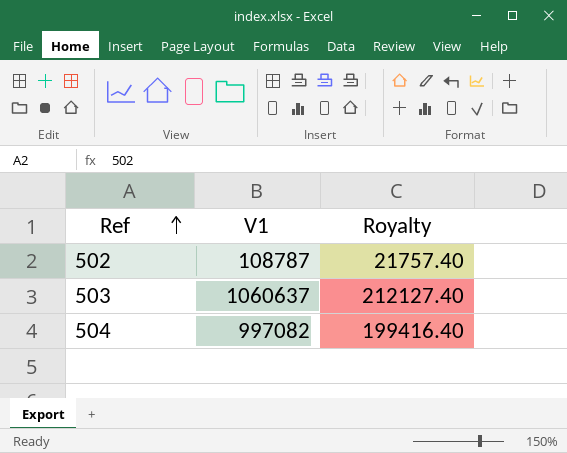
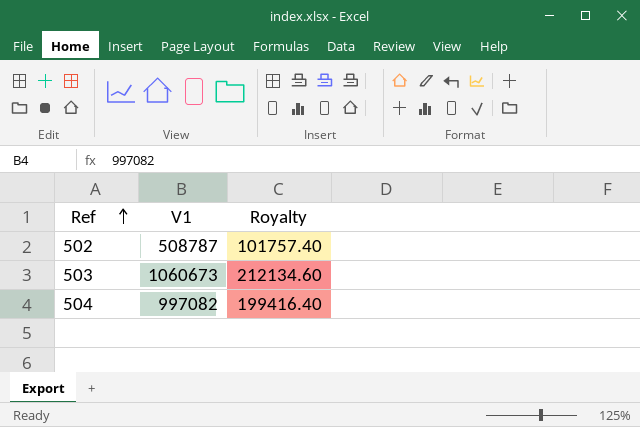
502 | V1: 108787 -> 508787
502 | Royalty: 21757.40 -> 101757.40
503 | V1: 1060637 -> 1060673
503 | Royalty: 212127.40 -> 212134.60

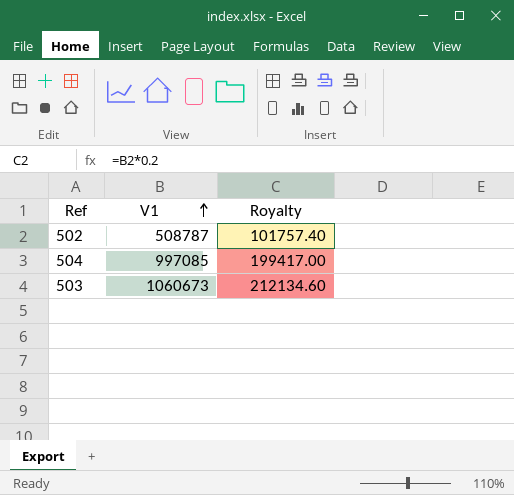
row order: Ref ascending -> V1 ascending
504 | V1: 997082 -> 997085
504 | Royalty: 199416.40 -> 199417.00

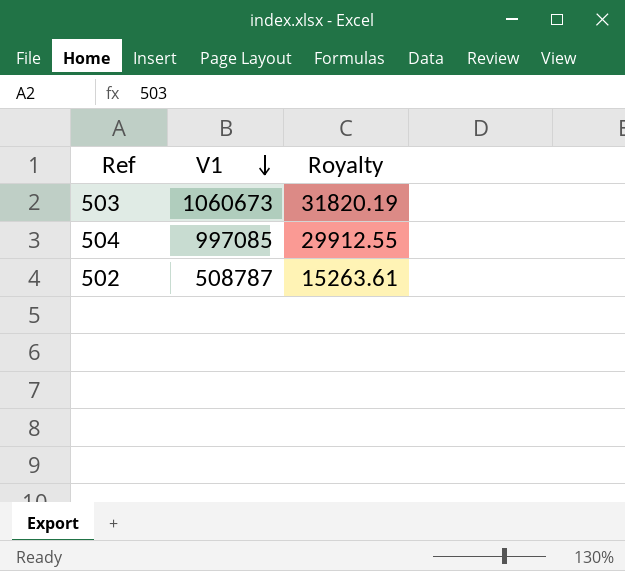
row order: V1 ascending -> V1 descending
column Royalty | formula: [V1] * 0.2 -> [V1] * 0.03

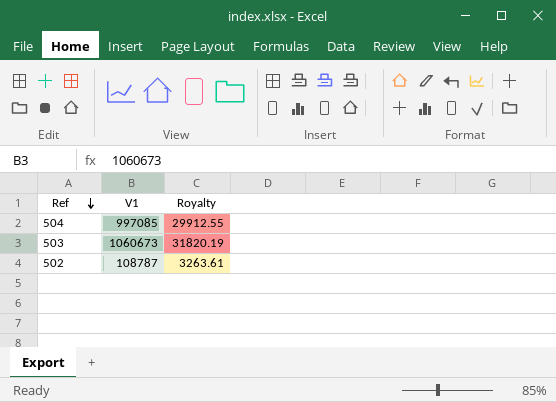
row order: V1 descending -> Ref descending
502 | V1: 508787 -> 108787
502 | Royalty: 15263.61 -> 3263.61

